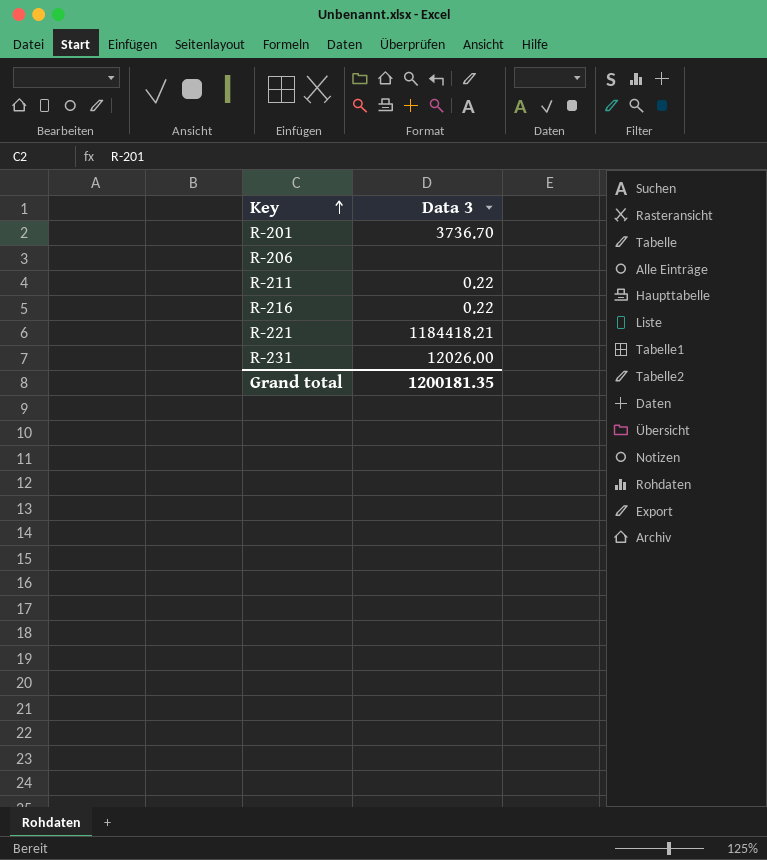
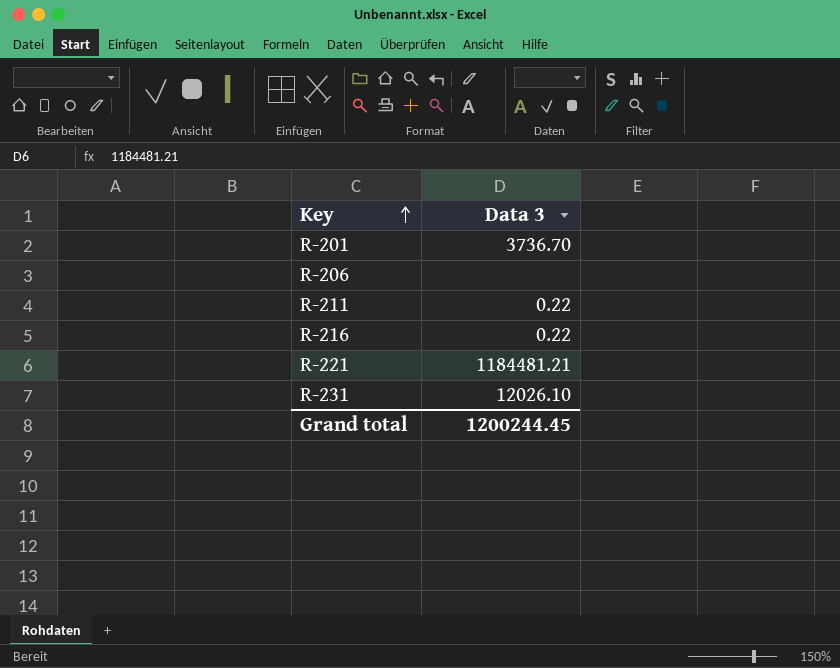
R-221 | Data 3: 1184418.21 -> 1184481.21
R-231 | Data 3: 12026.00 -> 12026.10
Grand total | Data 3: 1200181.35 -> 1200244.45

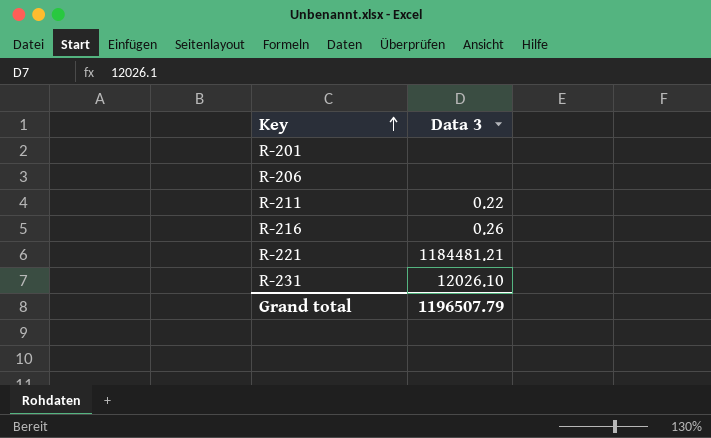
R-201 | Data 3: 3736.70 -> none
R-216 | Data 3: 0.22 -> 0.26
Grand total | Data 3: 1200244.45 -> 1196507.79

